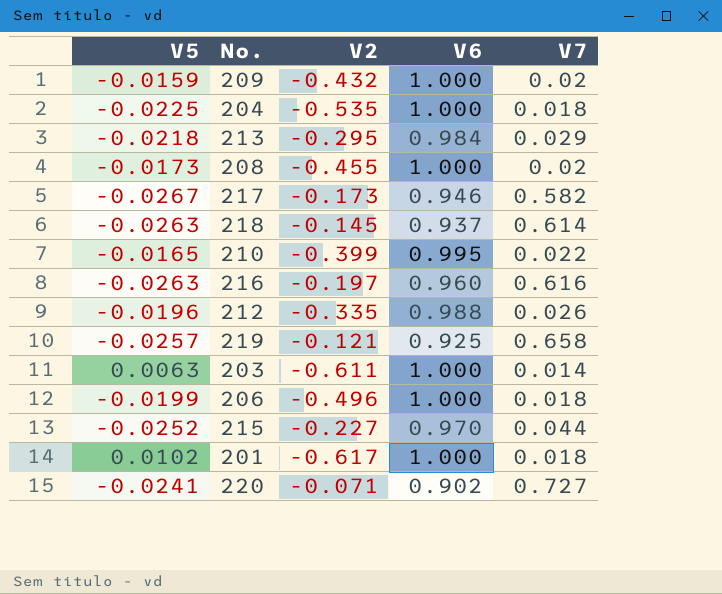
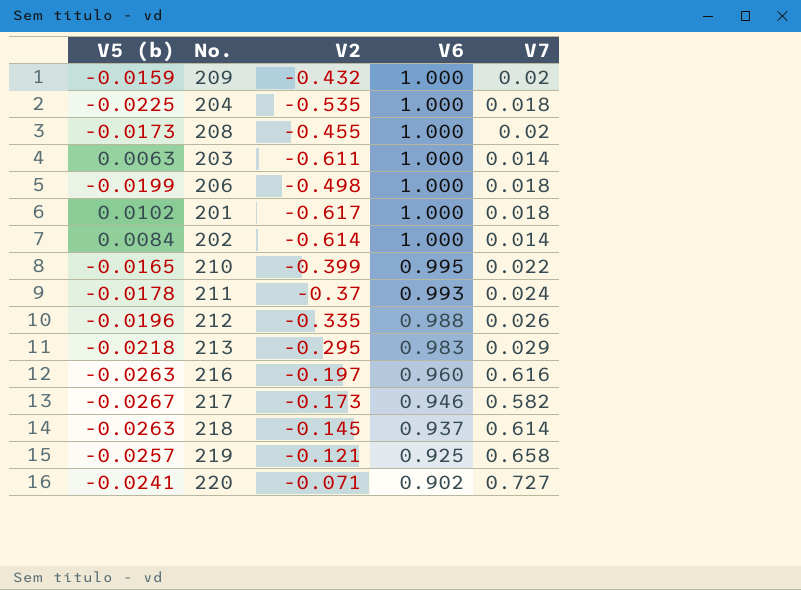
row order: none -> V6 descending
column name: V5 -> V5 (b)
row 215: -0.0252 | -0.227 | 0.970 | 0.044 -> none
206 | V2: -0.496 -> -0.498
row 202: none -> 0.0084 | -0.614 | 1.000 | 0.014
row 211: none -> -0.0178 | -0.37 | 0.993 | 0.024
213 | V6: 0.984 -> 0.983

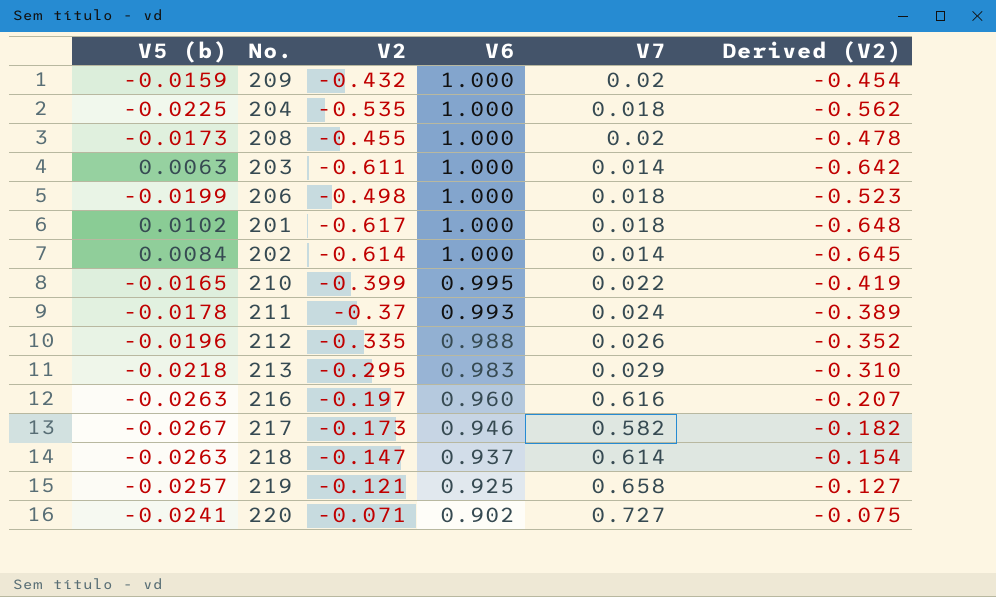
column Derived (V2) | formula: none -> [V2] * 1.05
218 | V2: -0.145 -> -0.147

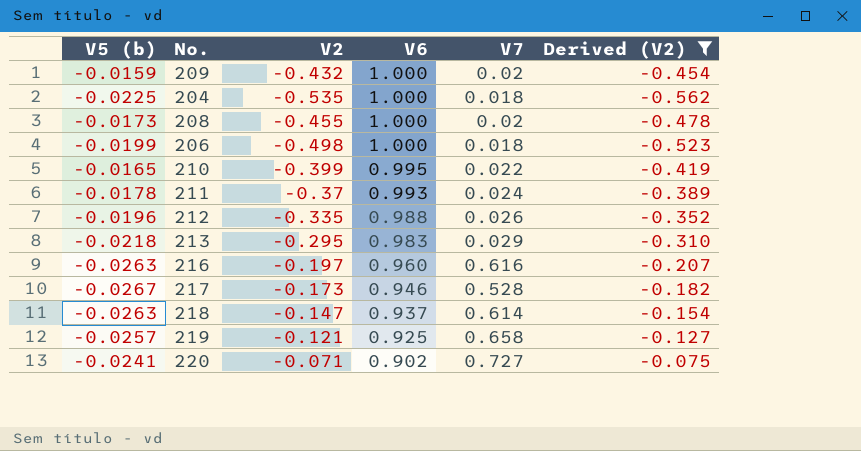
filter: none -> Derived (V2) >= -0.562
217 | V7: 0.582 -> 0.528

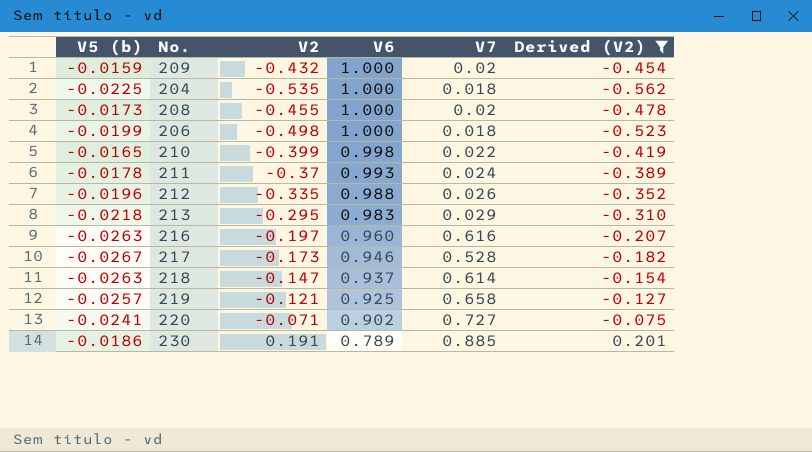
210 | V6: 0.995 -> 0.998
row 230: none -> -0.0186 | 0.191 | 0.789 | 0.885 | 0.201

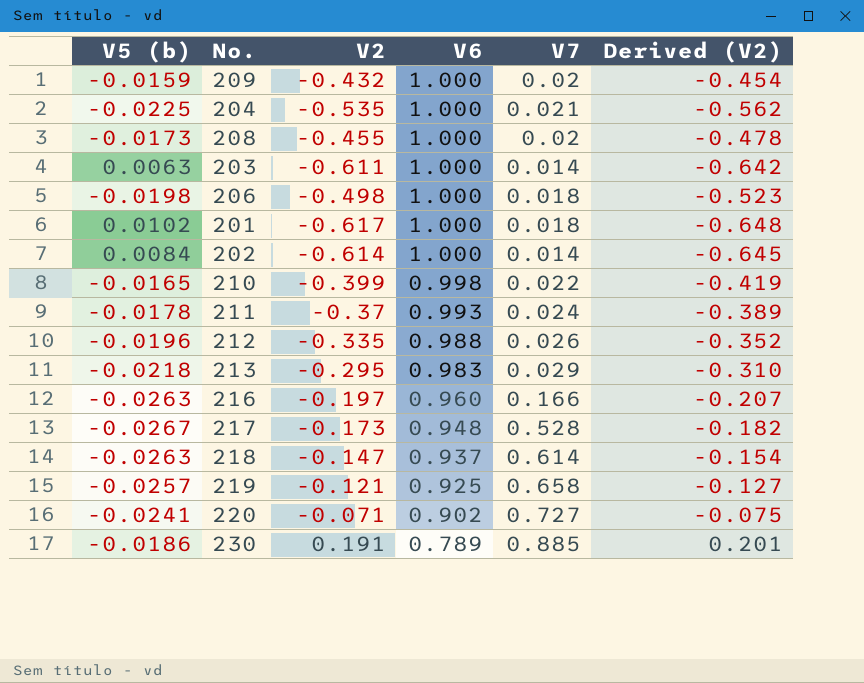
filter: Derived (V2) >= -0.562 -> none
204 | V7: 0.018 -> 0.021
206 | V5 (b): -0.0199 -> -0.0198
216 | V7: 0.616 -> 0.166
217 | V6: 0.946 -> 0.948

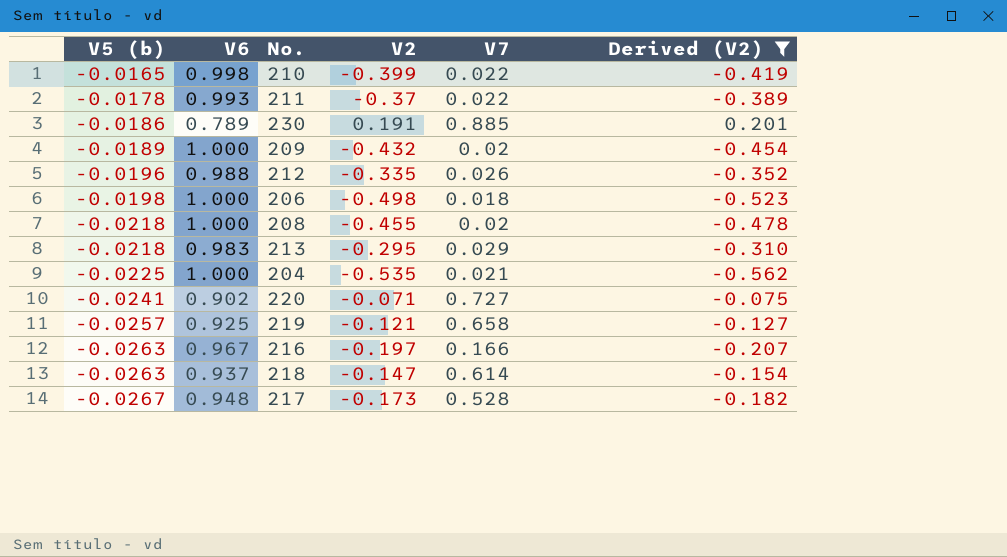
filter: none -> Derived (V2) >= -0.562
row order: V6 descending -> V5 (b) descending
column V6 | position: 4 -> 2
211 | V7: 0.024 -> 0.022
209 | V5 (b): -0.0159 -> -0.0189
208 | V5 (b): -0.0173 -> -0.0218
216 | V6: 0.960 -> 0.967

